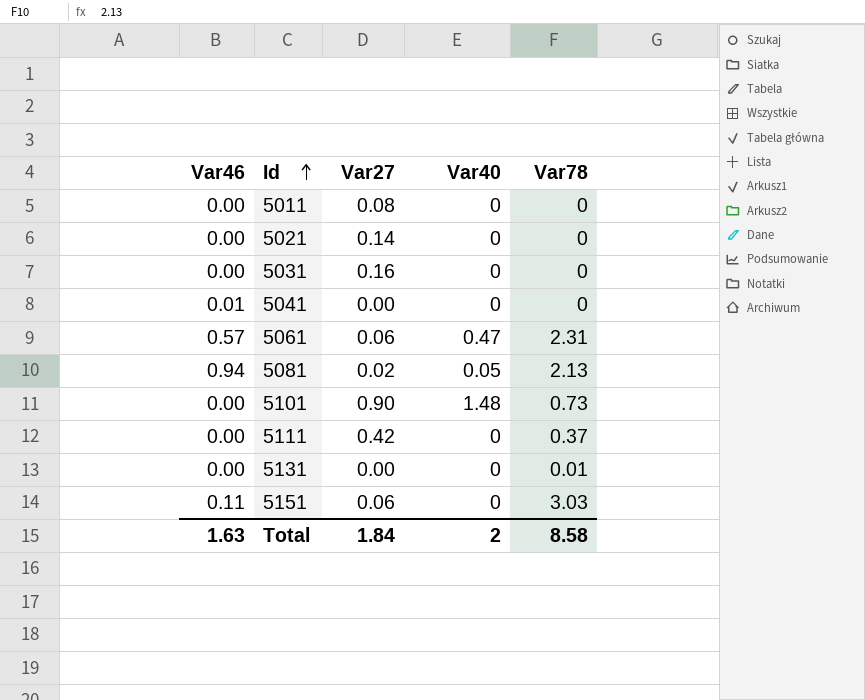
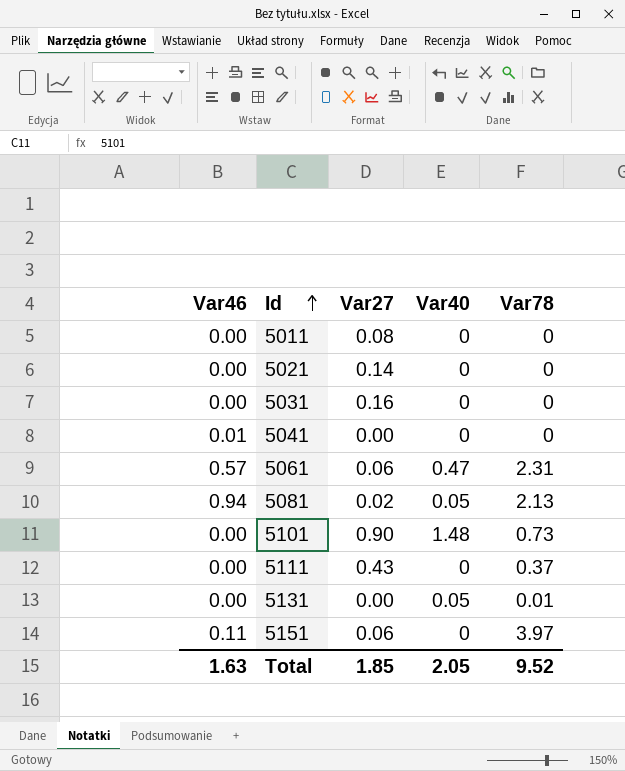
5111 | Var27: 0.42 -> 0.43
5131 | Var40: 0 -> 0.05
5151 | Var78: 3.03 -> 3.97
Total | Var27: 1.84 -> 1.85
Total | Var40: 2 -> 2.05
Total | Var78: 8.58 -> 9.52

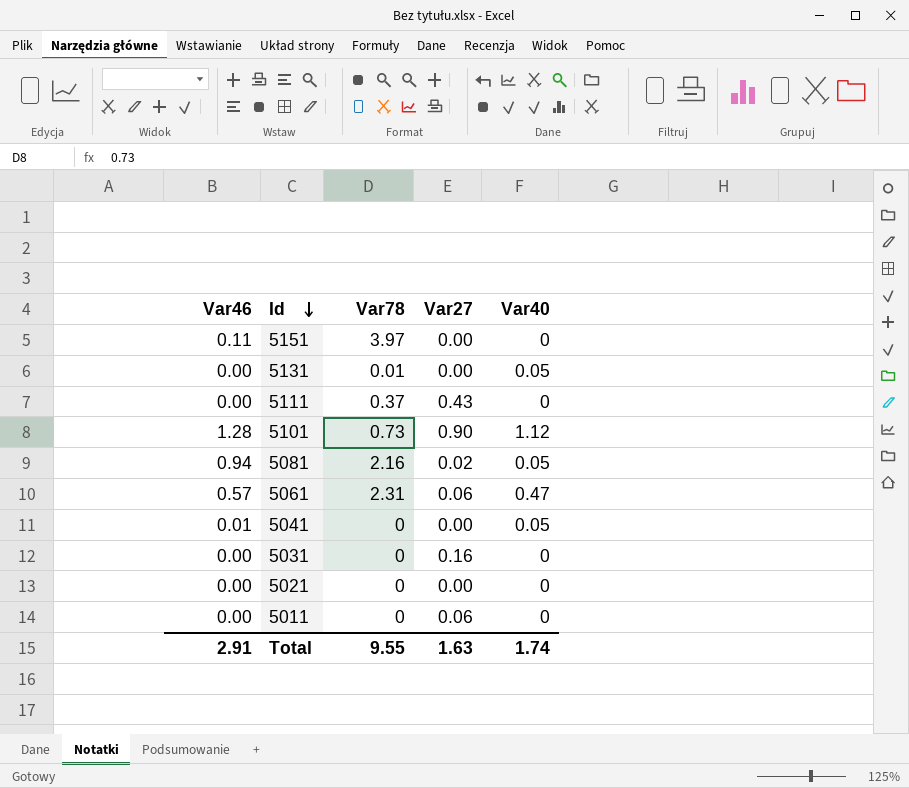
row order: Id ascending -> Id descending
column Var78 | position: 5 -> 3
5151 | Var27: 0.06 -> 0.00
5101 | Var46: 0.00 -> 1.28
5101 | Var40: 1.48 -> 1.12
5081 | Var78: 2.13 -> 2.16
5041 | Var40: 0 -> 0.05
5021 | Var27: 0.14 -> 0.00
5011 | Var27: 0.08 -> 0.06
Total | Var46: 1.63 -> 2.91
Total | Var78: 9.52 -> 9.55
Total | Var27: 1.85 -> 1.63
Total | Var40: 2.05 -> 1.74

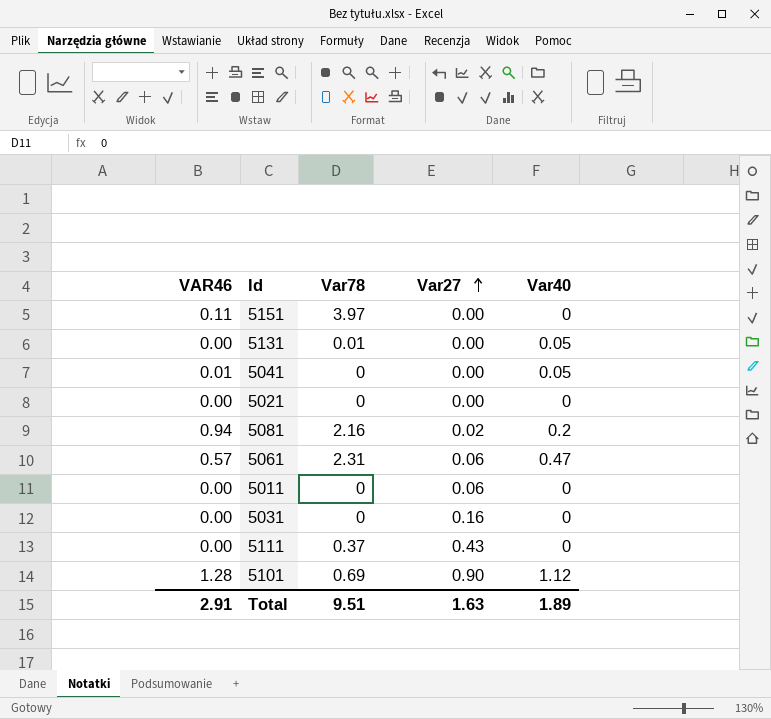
row order: Id descending -> Var27 ascending
column name: Var46 -> VAR46
5081 | Var40: 0.05 -> 0.2
5101 | Var78: 0.73 -> 0.69
Total | Var78: 9.55 -> 9.51
Total | Var40: 1.74 -> 1.89

